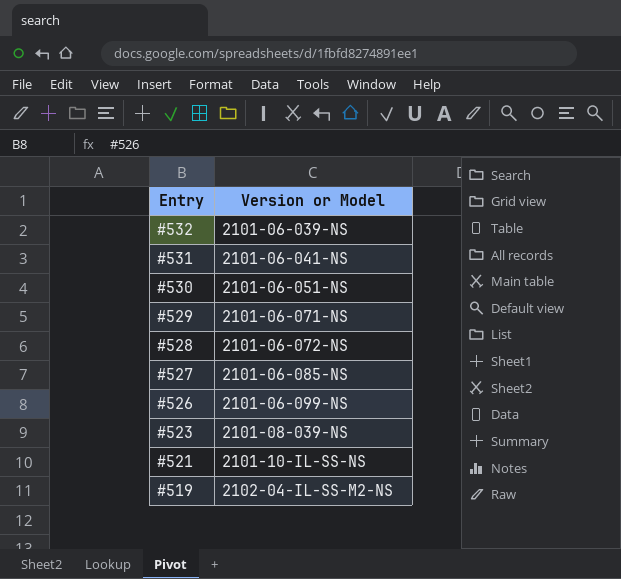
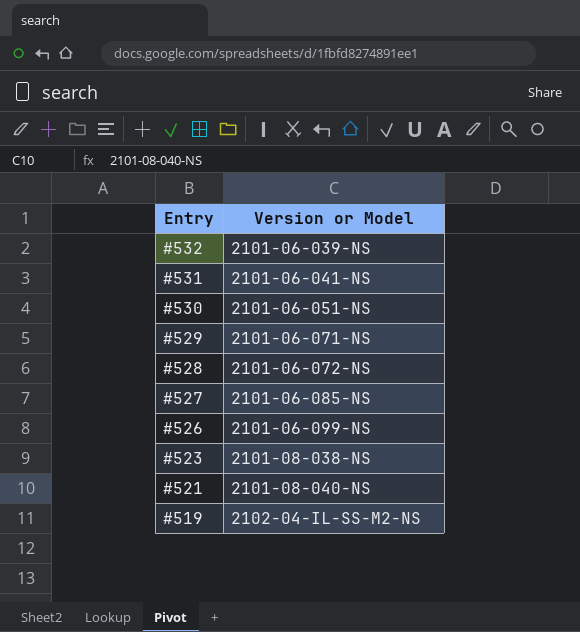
#523 | Version or Model: 2101-08-039-NS -> 2101-08-038-NS
#521 | Version or Model: 2101-10-IL-SS-NS -> 2101-08-040-NS

